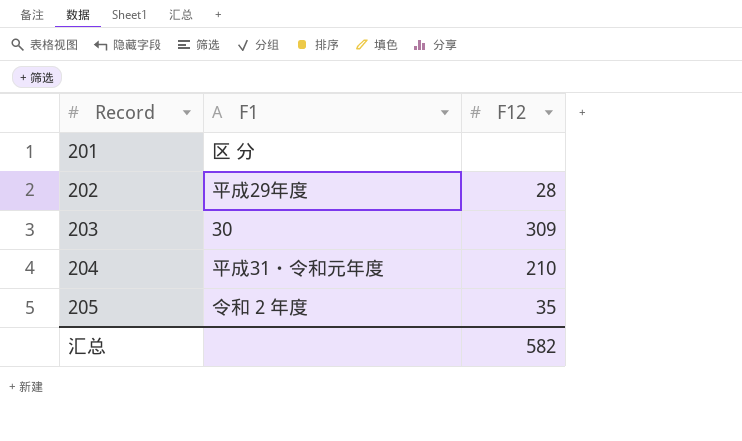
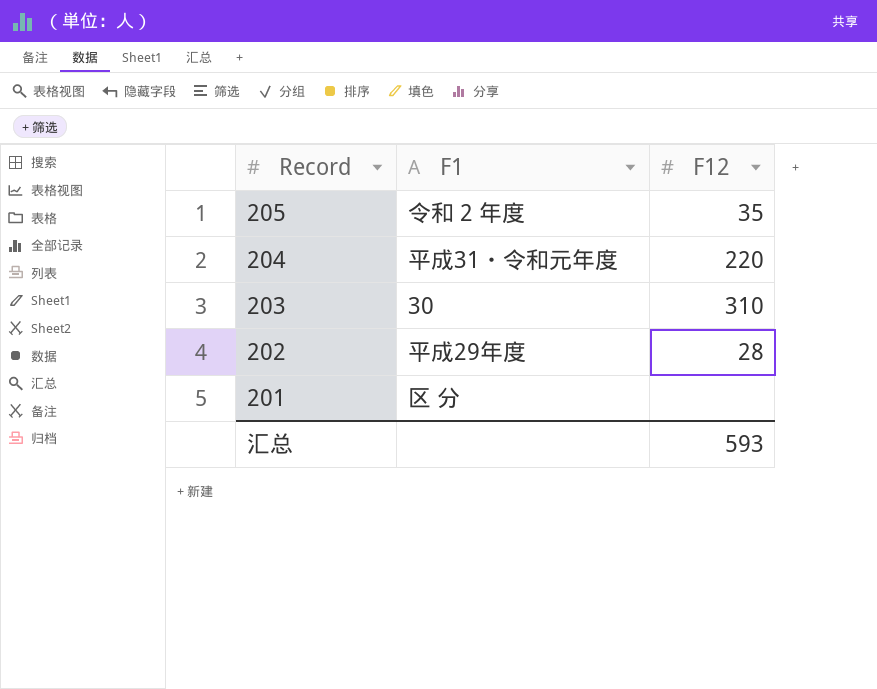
row order: Record ascending -> Record descending
204 | F12: 210 -> 220
203 | F12: 309 -> 310
汇总 | F12: 582 -> 593

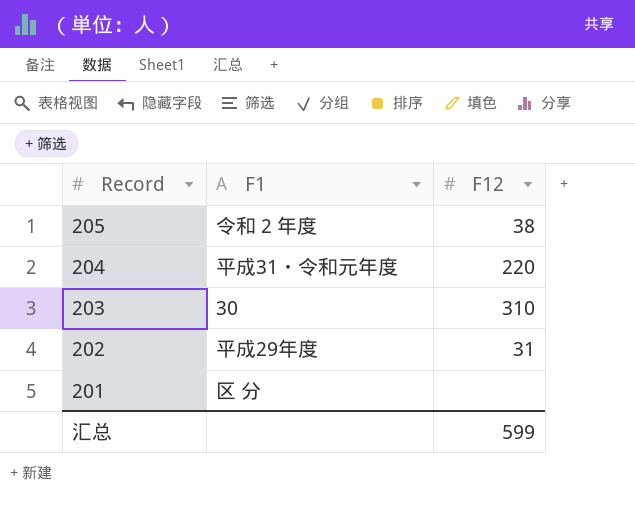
205 | F12: 35 -> 38
202 | F12: 28 -> 31
汇总 | F12: 593 -> 599

